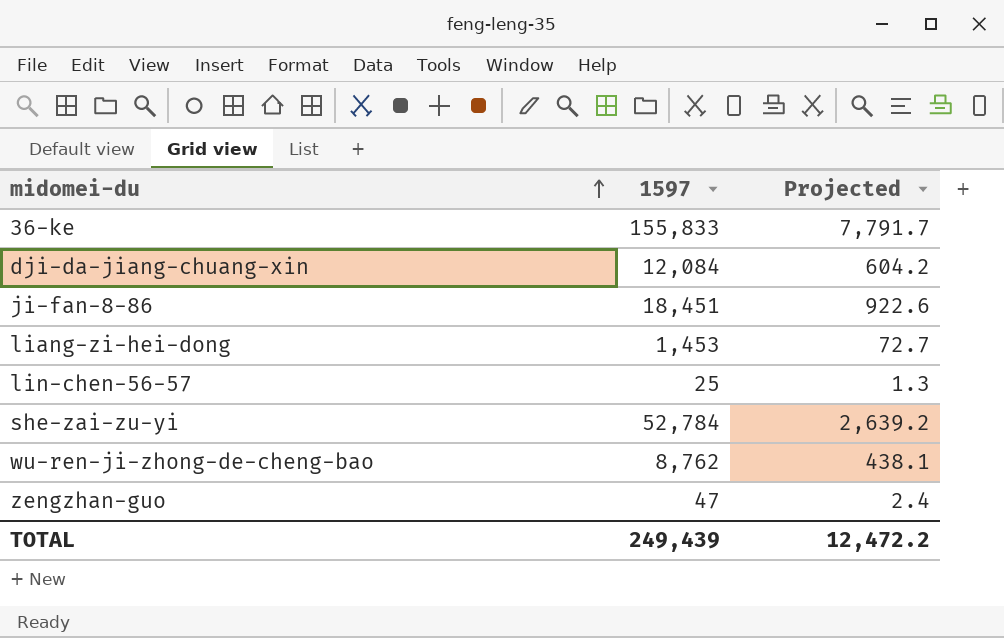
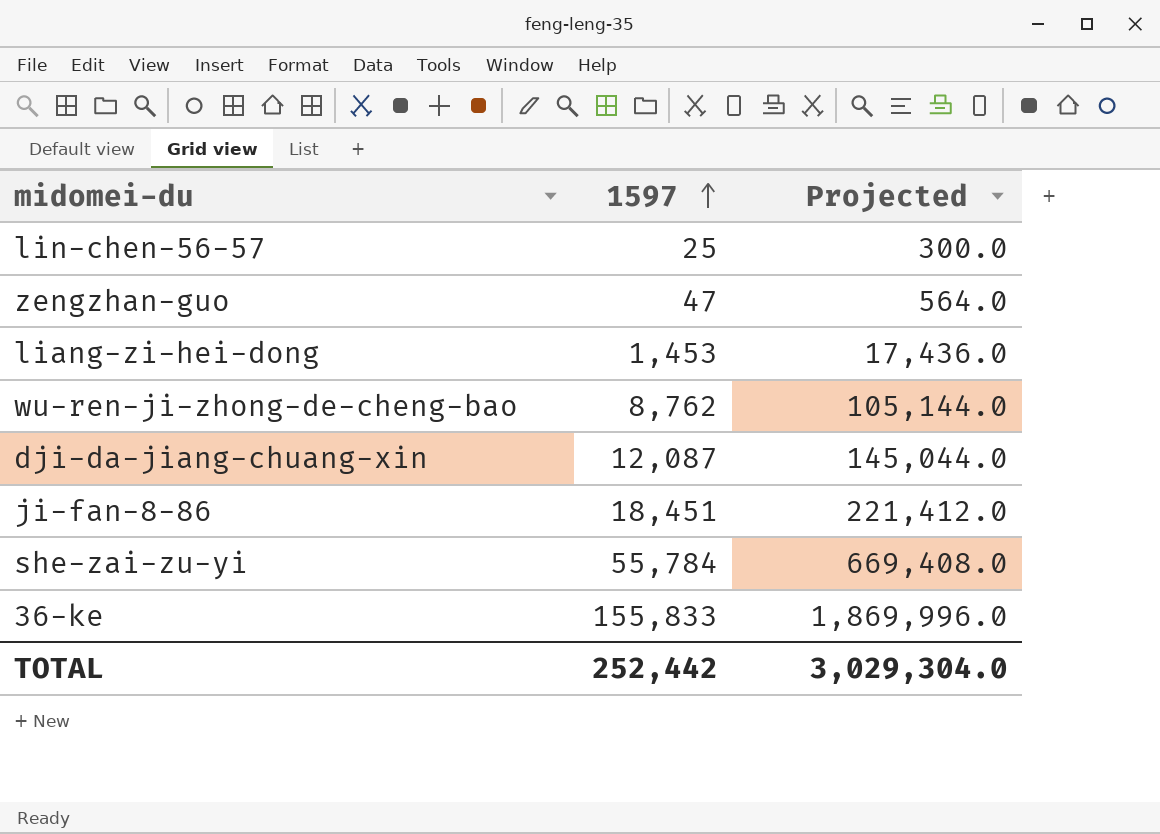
row order: midomei-du ascending -> 1597 ascending
column Projected | formula: [1597] * 0.05 -> [1597] * 12
dji-da-jiang-chuang-xin | 1597: 12,084 -> 12,087
she-zai-zu-yi | 1597: 52,784 -> 55,784
TOTAL | 1597: 249,439 -> 252,442
TOTAL | Projected: 12,472.2 -> 3,029,304.0

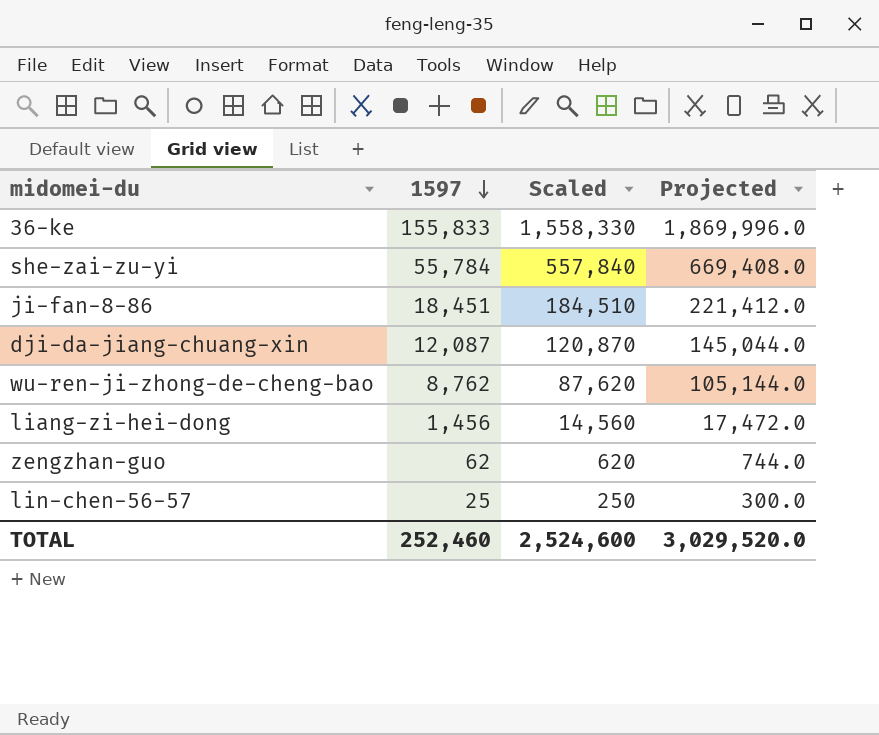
row order: 1597 ascending -> 1597 descending
column Scaled | formula: none -> [1597] * 10
liang-zi-hei-dong | 1597: 1,453 -> 1,456
liang-zi-hei-dong | Projected: 17,436.0 -> 17,472.0
zengzhan-guo | 1597: 47 -> 62
zengzhan-guo | Projected: 564.0 -> 744.0
TOTAL | 1597: 252,442 -> 252,460
TOTAL | Projected: 3,029,304.0 -> 3,029,520.0

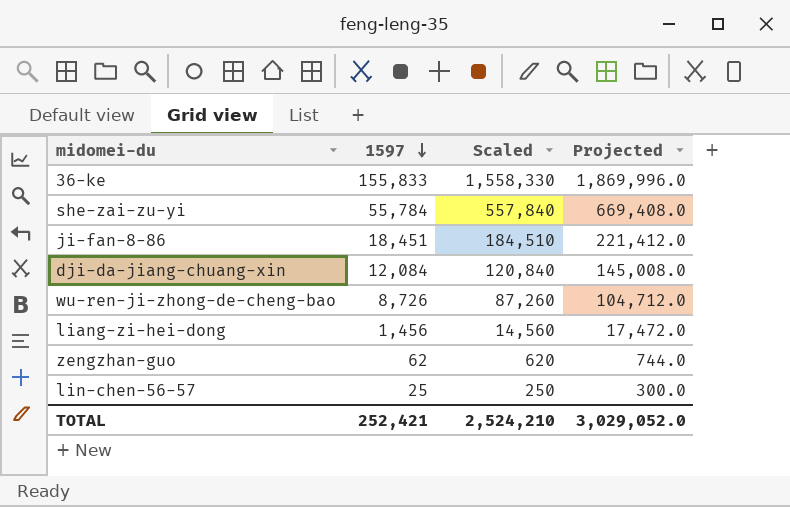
dji-da-jiang-chuang-xin | 1597: 12,087 -> 12,084
dji-da-jiang-chuang-xin | Scaled: 120,870 -> 120,840
dji-da-jiang-chuang-xin | Projected: 145,044.0 -> 145,008.0
wu-ren-ji-zhong-de-cheng-bao | 1597: 8,762 -> 8,726
wu-ren-ji-zhong-de-cheng-bao | Scaled: 87,620 -> 87,260
wu-ren-ji-zhong-de-cheng-bao | Projected: 105,144.0 -> 104,712.0
TOTAL | 1597: 252,460 -> 252,421
TOTAL | Scaled: 2,524,600 -> 2,524,210
TOTAL | Projected: 3,029,520.0 -> 3,029,052.0

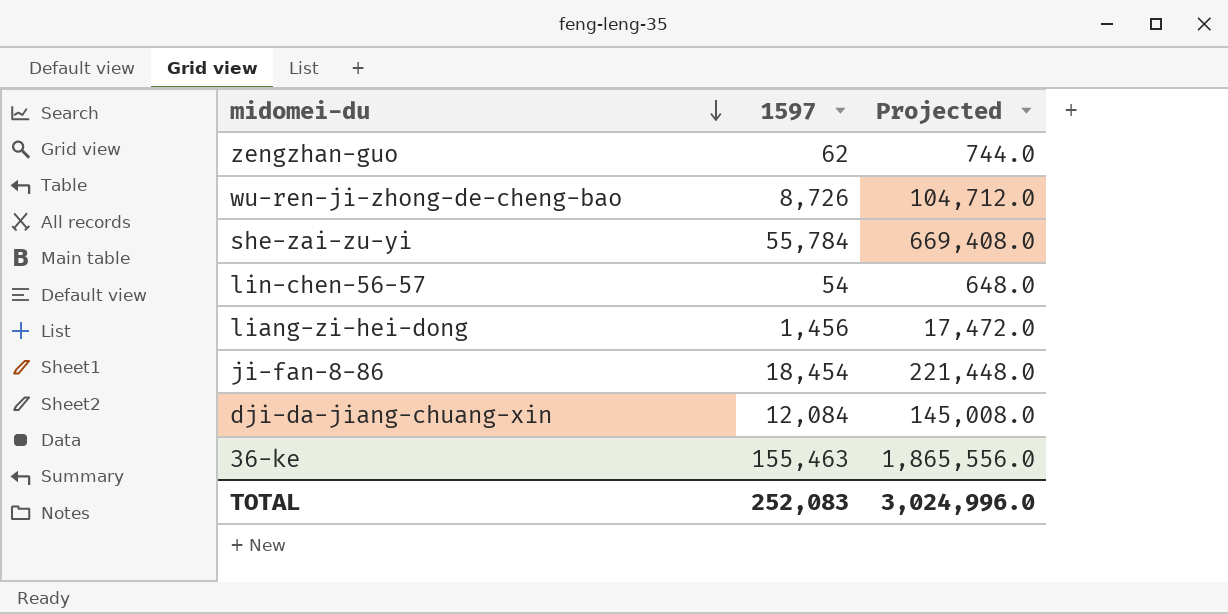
row order: 1597 descending -> midomei-du descending
column Scaled | formula: [1597] * 10 -> none
lin-chen-56-57 | 1597: 25 -> 54
lin-chen-56-57 | Projected: 300.0 -> 648.0
ji-fan-8-86 | 1597: 18,451 -> 18,454
ji-fan-8-86 | Projected: 221,412.0 -> 221,448.0
36-ke | 1597: 155,833 -> 155,463
36-ke | Projected: 1,869,996.0 -> 1,865,556.0
TOTAL | 1597: 252,421 -> 252,083
TOTAL | Projected: 3,029,052.0 -> 3,024,996.0

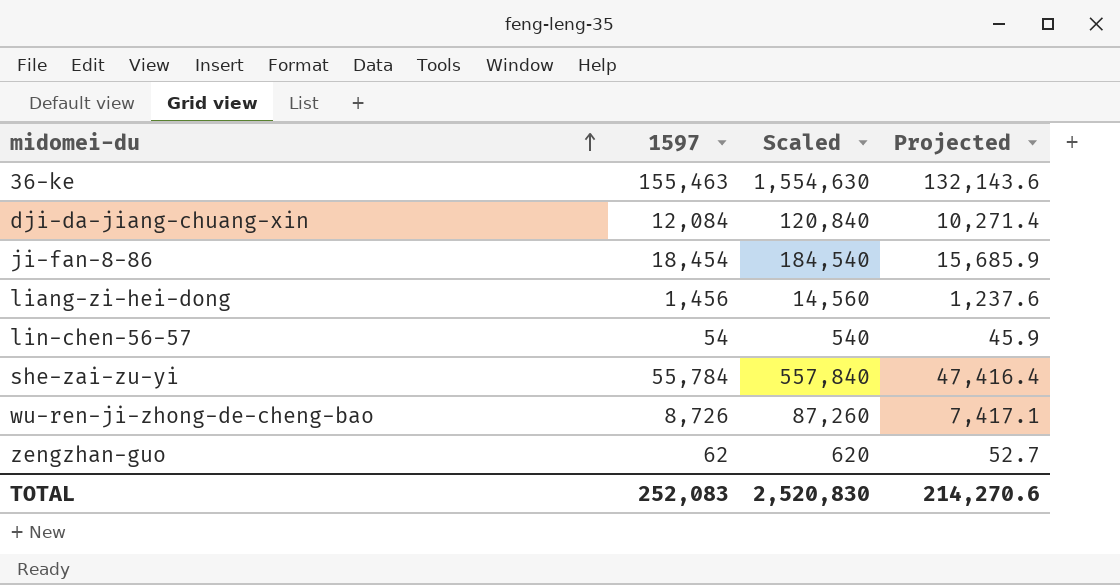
row order: midomei-du descending -> midomei-du ascending
column Scaled | formula: none -> [1597] * 10
column Projected | formula: [1597] * 12 -> [1597] * 0.85
TOTAL | Projected: 3,024,996.0 -> 214,270.6

